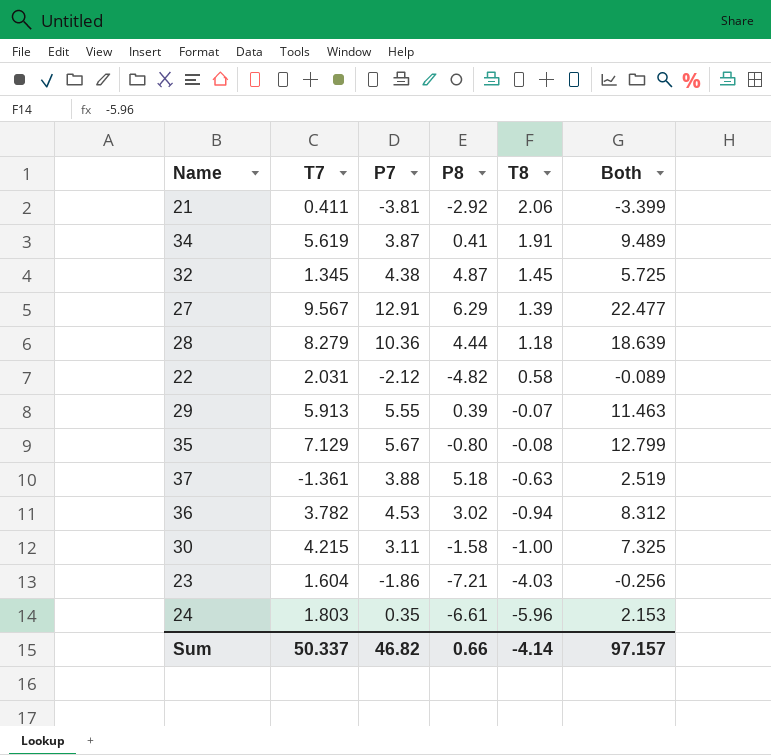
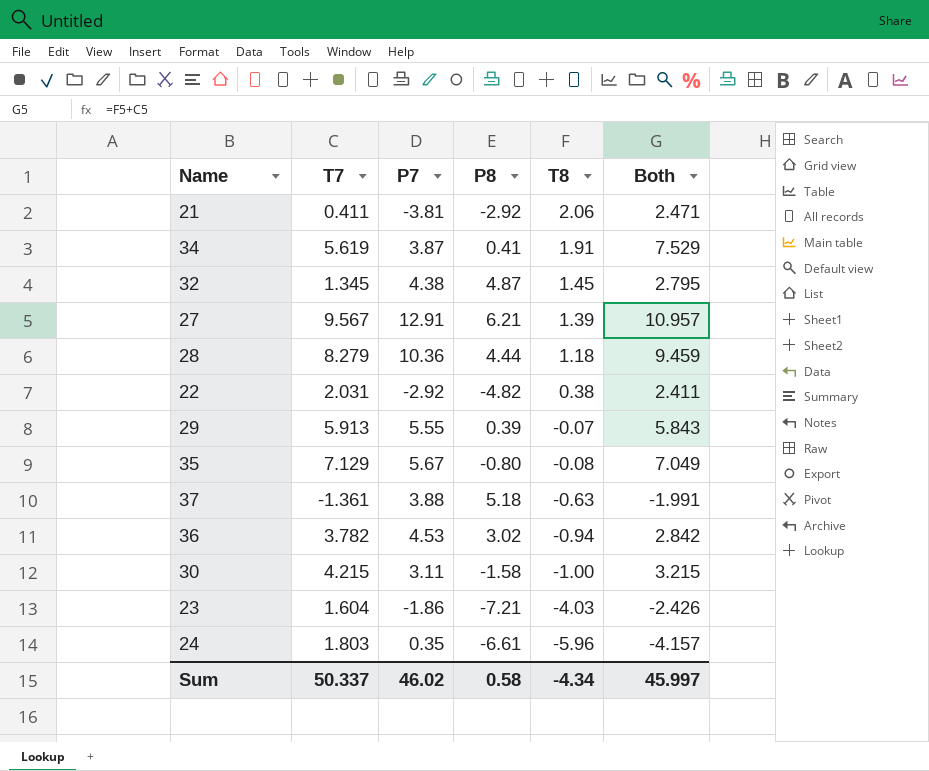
column Both | formula: [T7] + [P7] -> [T7] + [T8]
27 | P8: 6.29 -> 6.21
22 | P7: -2.12 -> -2.92
22 | T8: 0.58 -> 0.38
Sum | P7: 46.82 -> 46.02
Sum | P8: 0.66 -> 0.58
Sum | T8: -4.14 -> -4.34
Sum | Both: 97.157 -> 45.997

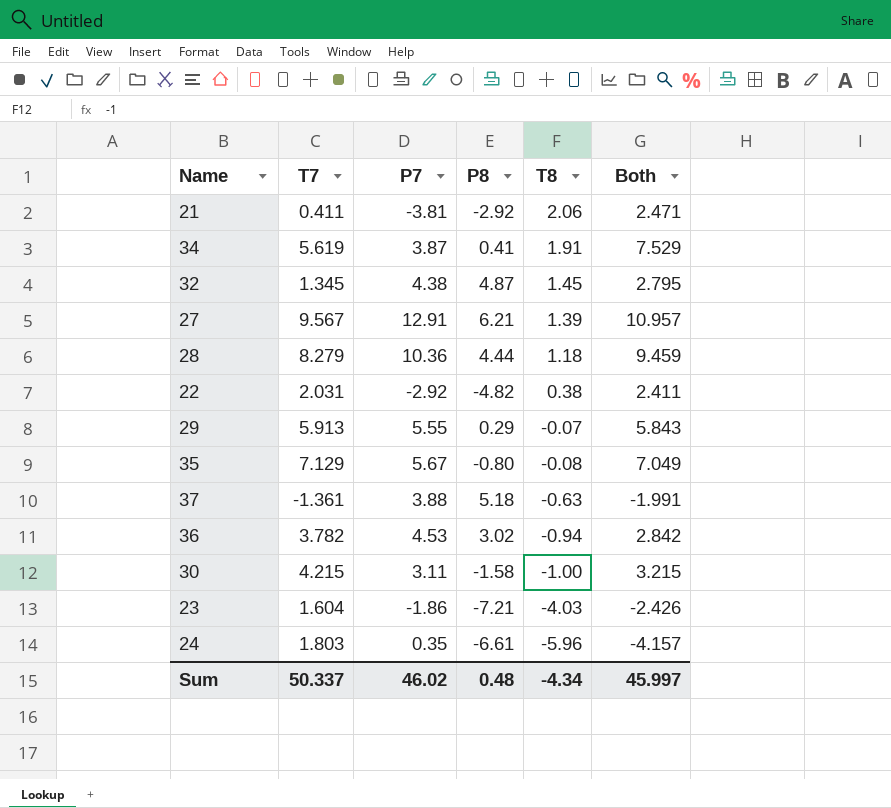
29 | P8: 0.39 -> 0.29
Sum | P8: 0.58 -> 0.48

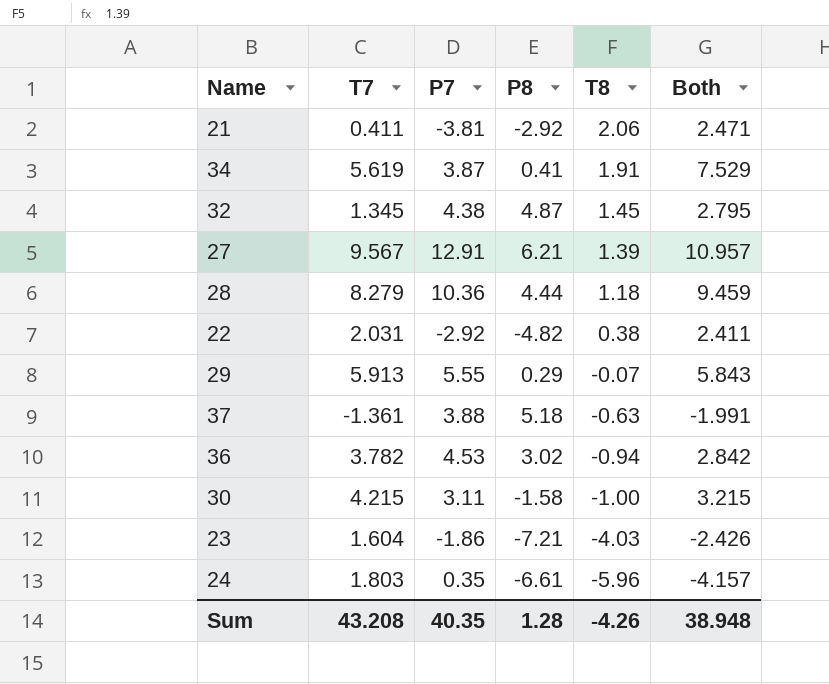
row 35: 7.129 | 5.67 | -0.80 | -0.08 | 7.049 -> none
Sum | T7: 50.337 -> 43.208
Sum | P7: 46.02 -> 40.35
Sum | P8: 0.48 -> 1.28
Sum | T8: -4.34 -> -4.26
Sum | Both: 45.997 -> 38.948

